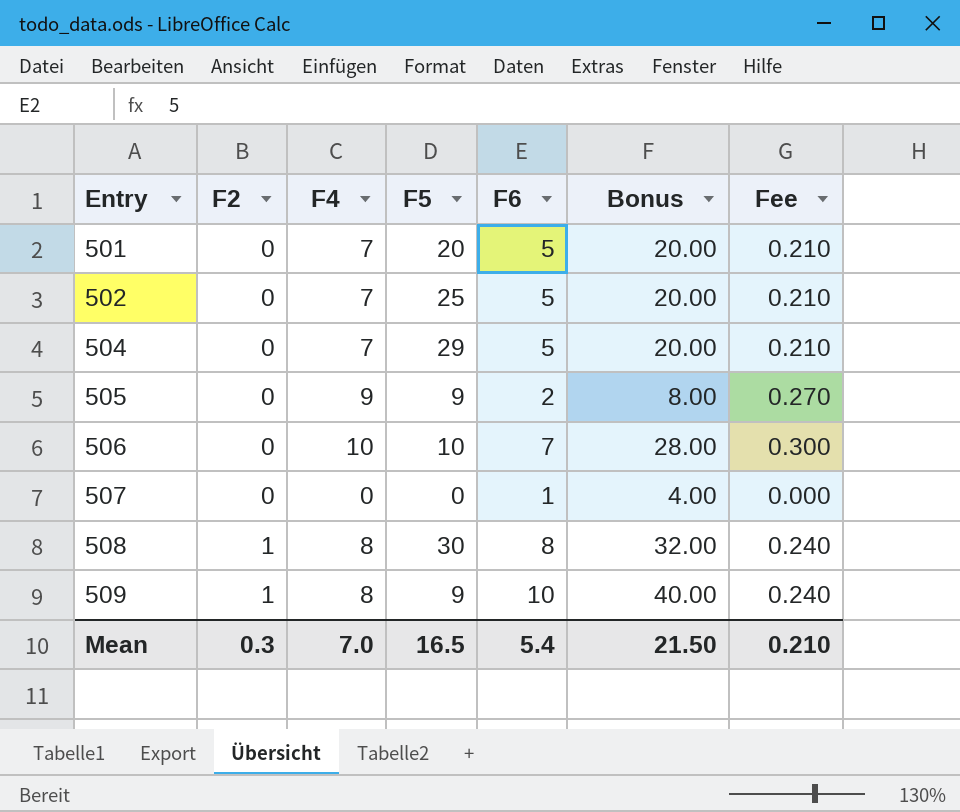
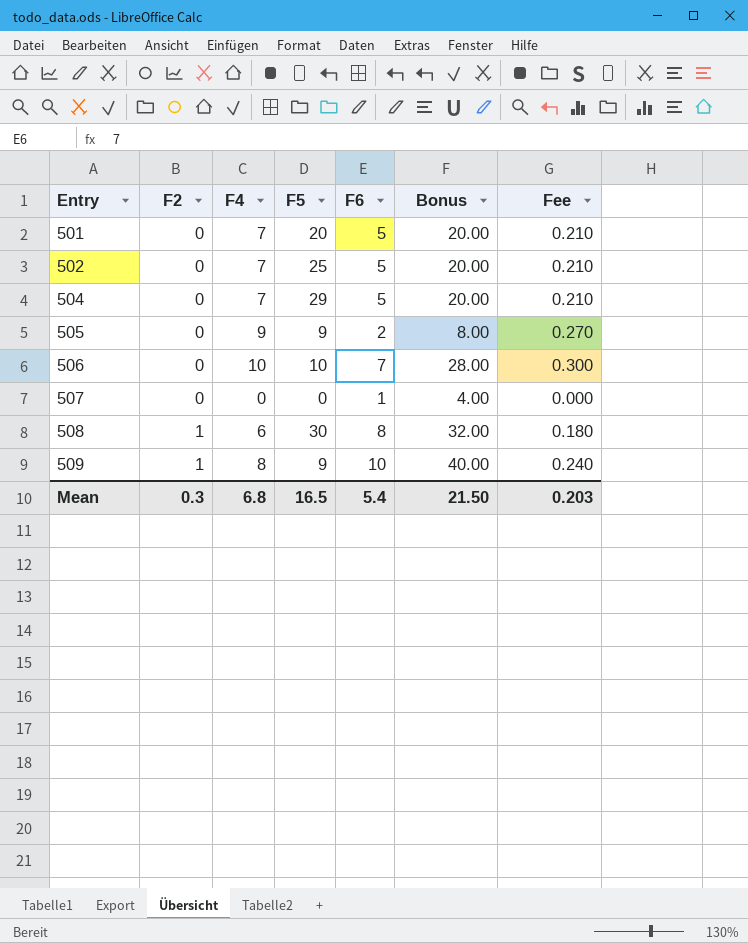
508 | F4: 8 -> 6
508 | Fee: 0.240 -> 0.180
Mean | F4: 7.0 -> 6.8
Mean | Fee: 0.210 -> 0.203

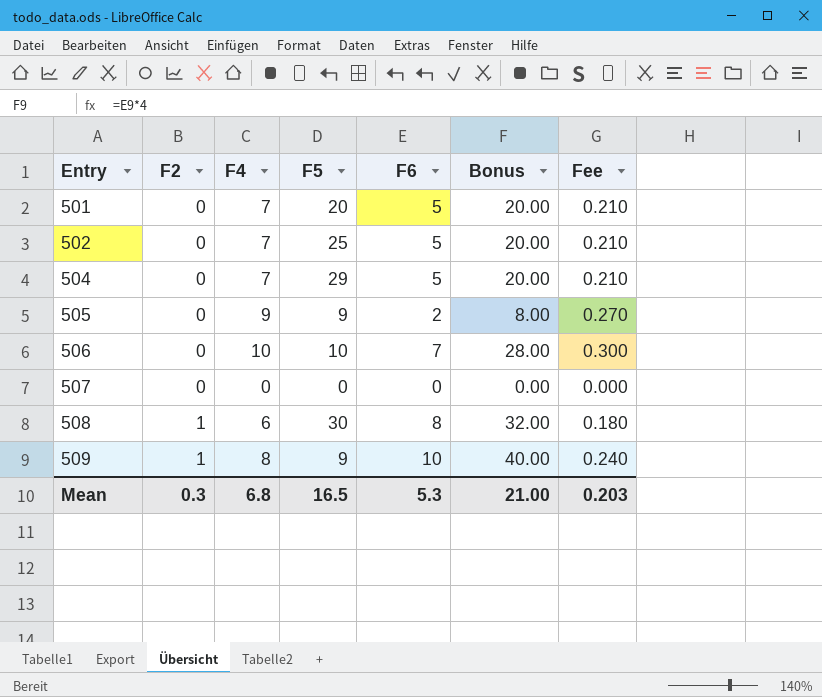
507 | F6: 1 -> 0
507 | Bonus: 4.00 -> 0.00
Mean | F6: 5.4 -> 5.3
Mean | Bonus: 21.50 -> 21.00

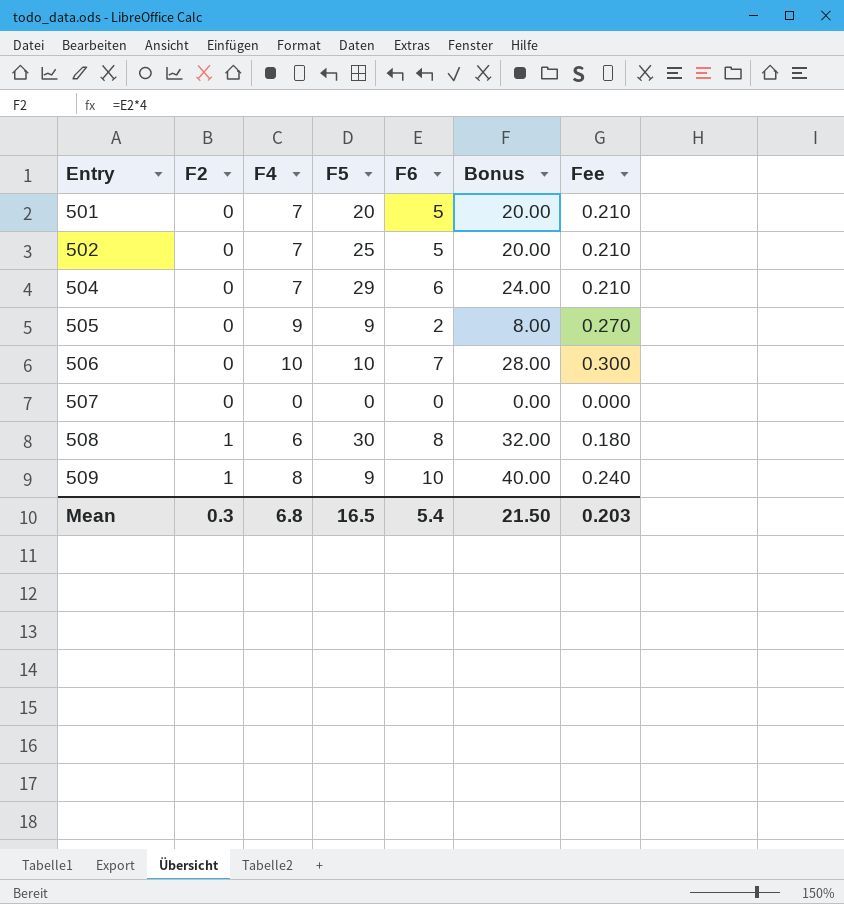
504 | F6: 5 -> 6
504 | Bonus: 20.00 -> 24.00
Mean | F6: 5.3 -> 5.4
Mean | Bonus: 21.00 -> 21.50

